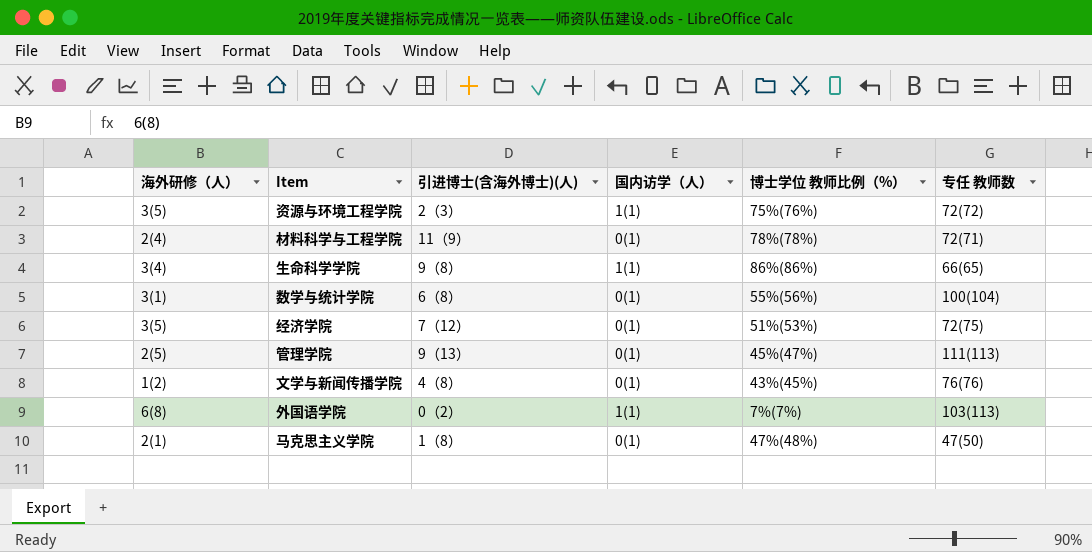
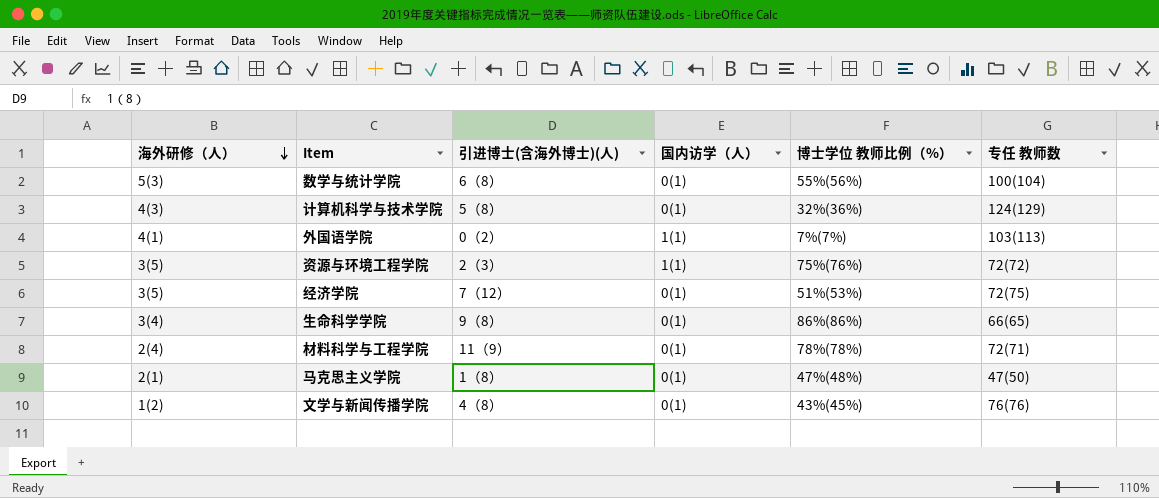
row order: none -> 海外研修（人） descending
row 管理学院: 2(5) | 9（13） | 0(1) | 45%(47%) | 111(113) -> none
数学与统计学院 | 海外研修（人）: 3(1) -> 5(3)
row 计算机科学与技术学院: none -> 4(3) | 5（8） | 0(1) | 32%(36%) | 124(129)
外国语学院 | 海外研修（人）: 6(8) -> 4(1)
生命科学学院 | 国内访学（人）: 1(1) -> 0(1)

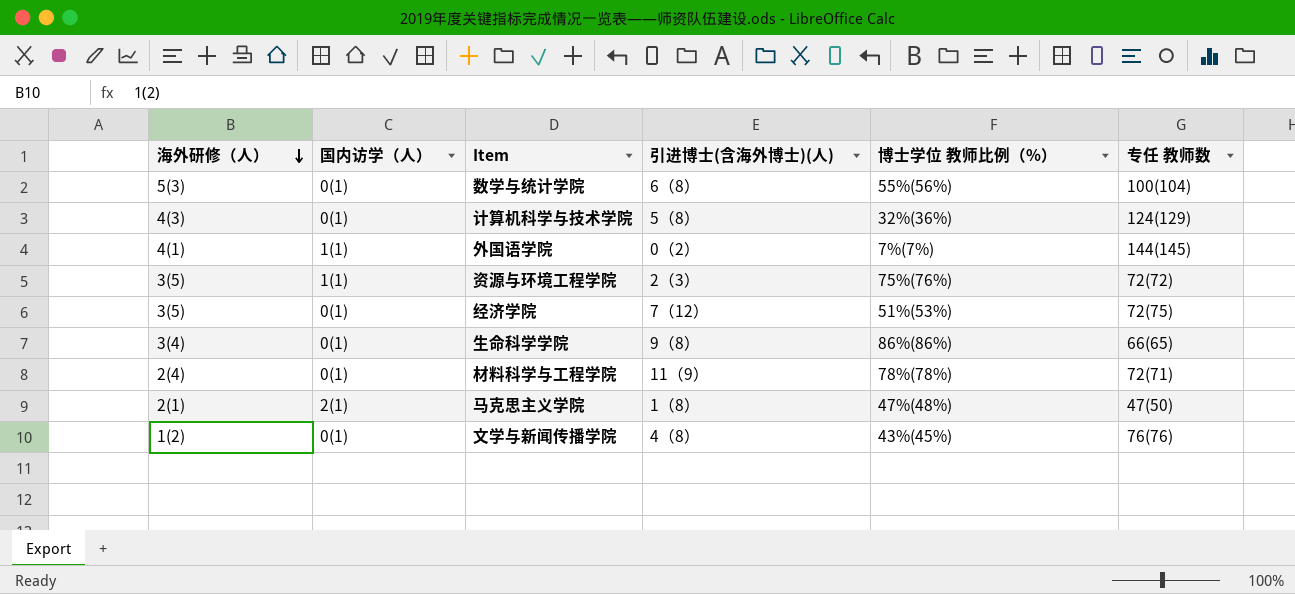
column 国内访学（人） | position: 4 -> 2
外国语学院 | 专任 教师数: 103(113) -> 144(145)
马克思主义学院 | 国内访学（人）: 0(1) -> 2(1)

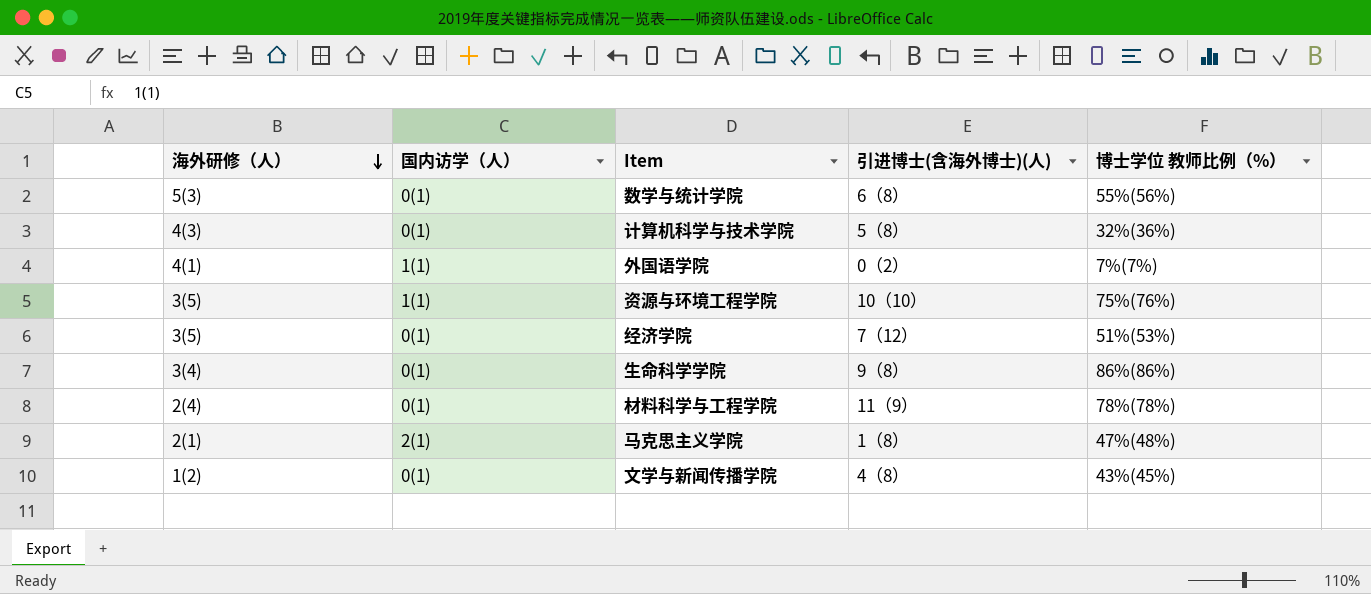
column 专任 教师数 | position: 6 -> none
资源与环境工程学院 | 引进博士(含海外博士)(人): 2（3） -> 10（10）

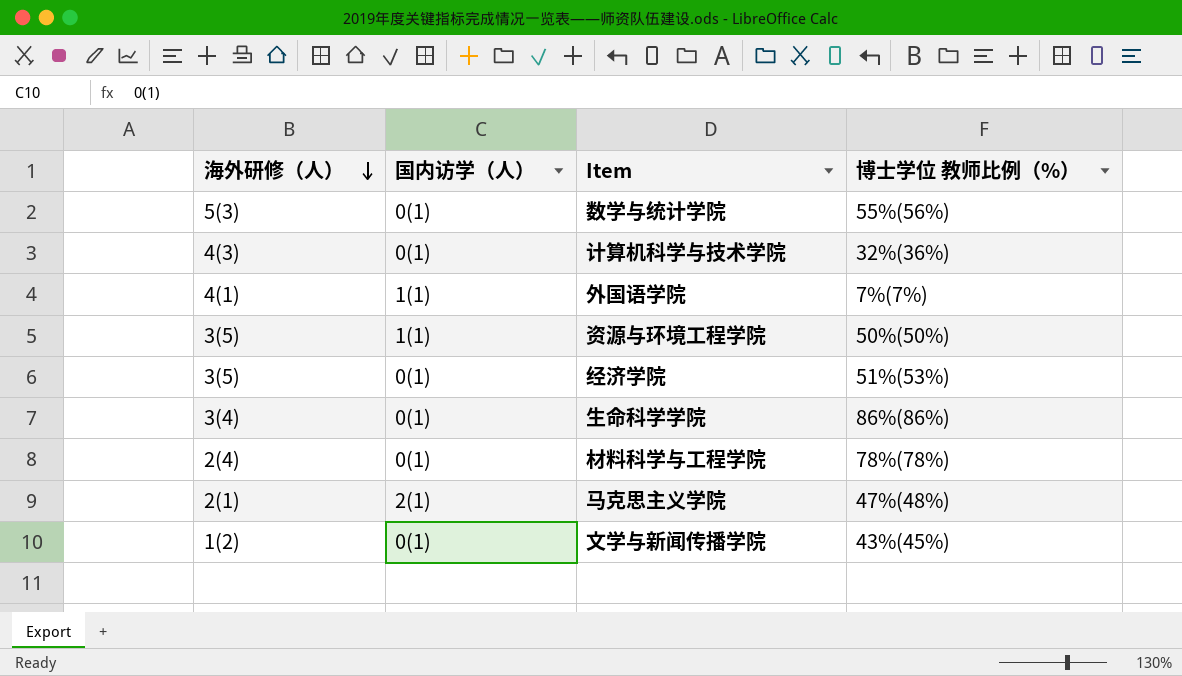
column 引进博士(含海外博士)(人) | position: 4 -> none
资源与环境工程学院 | 博士学位 教师比例（%）: 75%(76%) -> 50%(50%)

